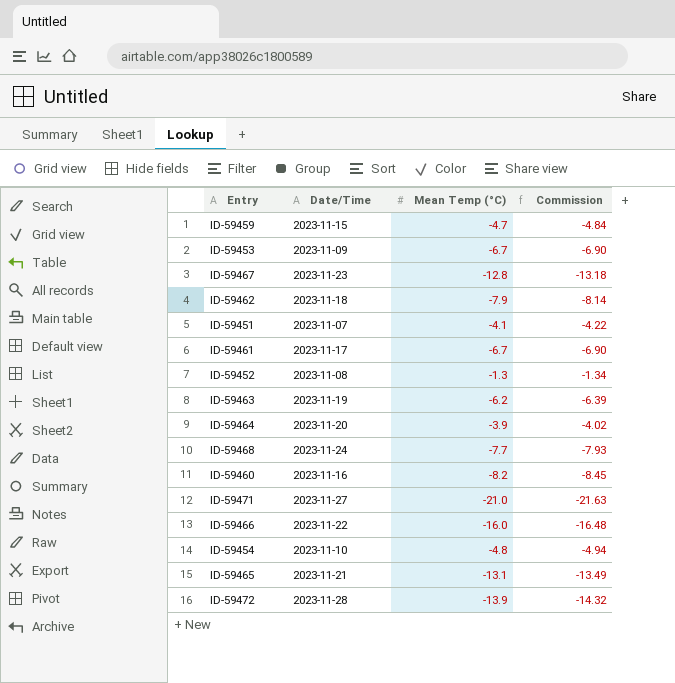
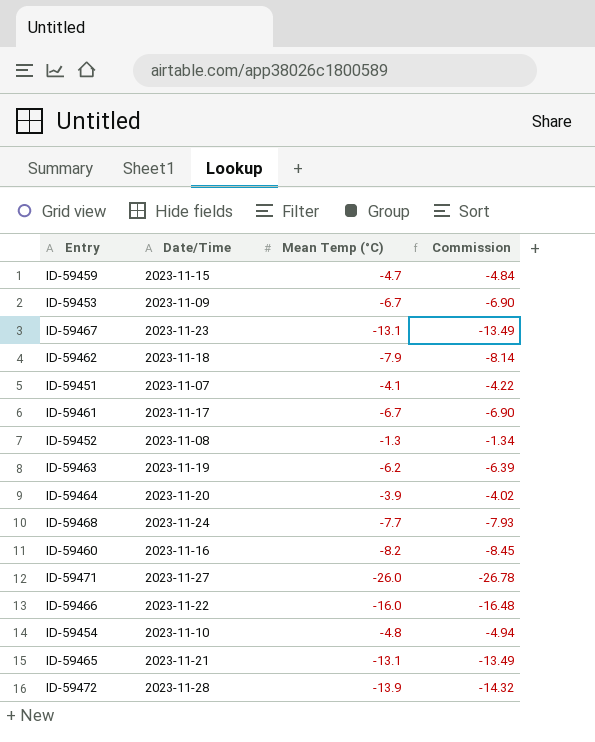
ID-59467 | Mean Temp (°C): -12.8 -> -13.1
ID-59467 | Commission: -13.18 -> -13.49
ID-59471 | Mean Temp (°C): -21.0 -> -26.0
ID-59471 | Commission: -21.63 -> -26.78

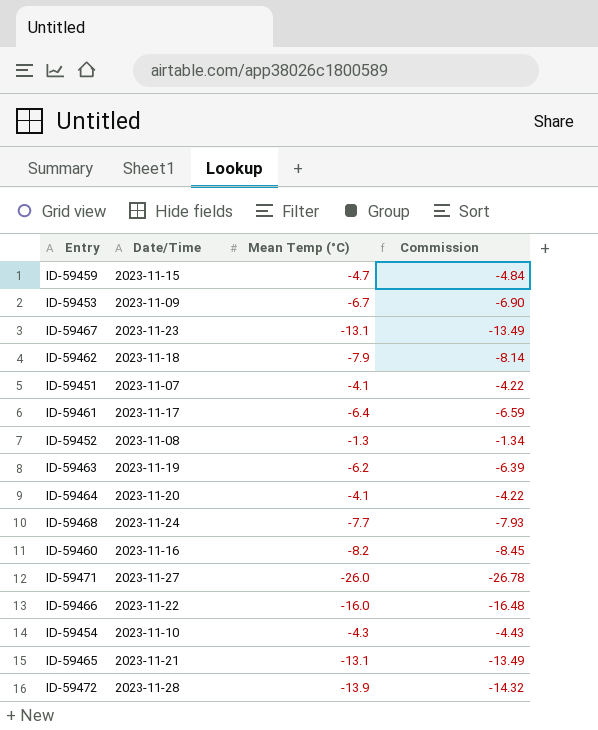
ID-59461 | Mean Temp (°C): -6.7 -> -6.4
ID-59461 | Commission: -6.90 -> -6.59
ID-59464 | Mean Temp (°C): -3.9 -> -4.1
ID-59464 | Commission: -4.02 -> -4.22
ID-59454 | Mean Temp (°C): -4.8 -> -4.3
ID-59454 | Commission: -4.94 -> -4.43

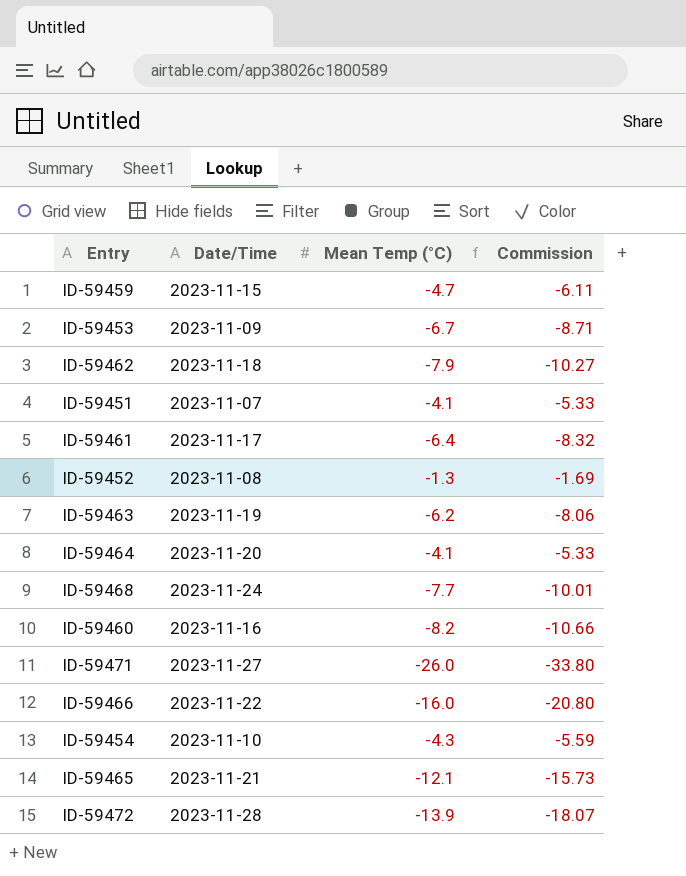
column Commission | formula: [Mean Temp (°C)] * 1.03 -> [Mean Temp (°C)] * 1.3
row ID-59467: 2023-11-23 | -13.1 | -13.49 -> none
ID-59465 | Mean Temp (°C): -13.1 -> -12.1

